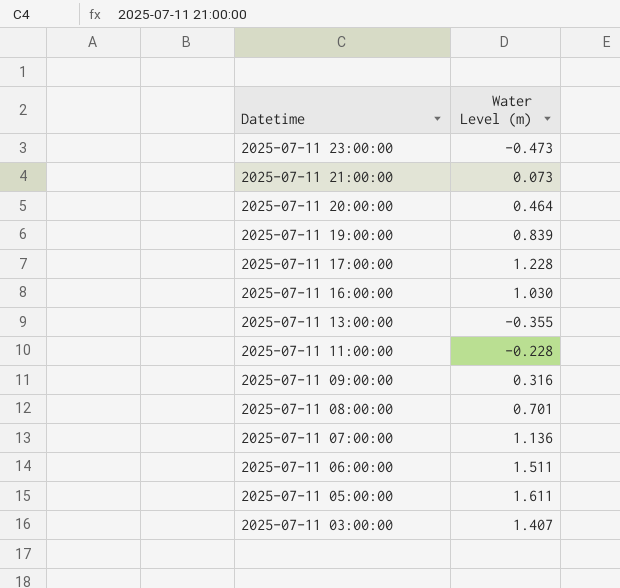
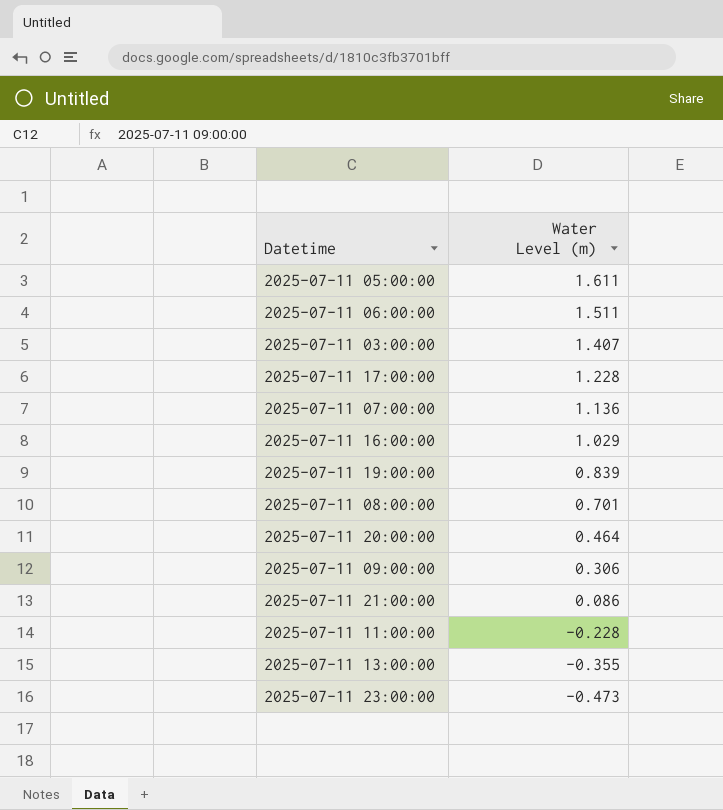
row order: Datetime descending -> Water Level (m) descending
2025-07-11 16:00:00 | Water Level (m): 1.030 -> 1.029
2025-07-11 09:00:00 | Water Level (m): 0.316 -> 0.306
2025-07-11 21:00:00 | Water Level (m): 0.073 -> 0.086

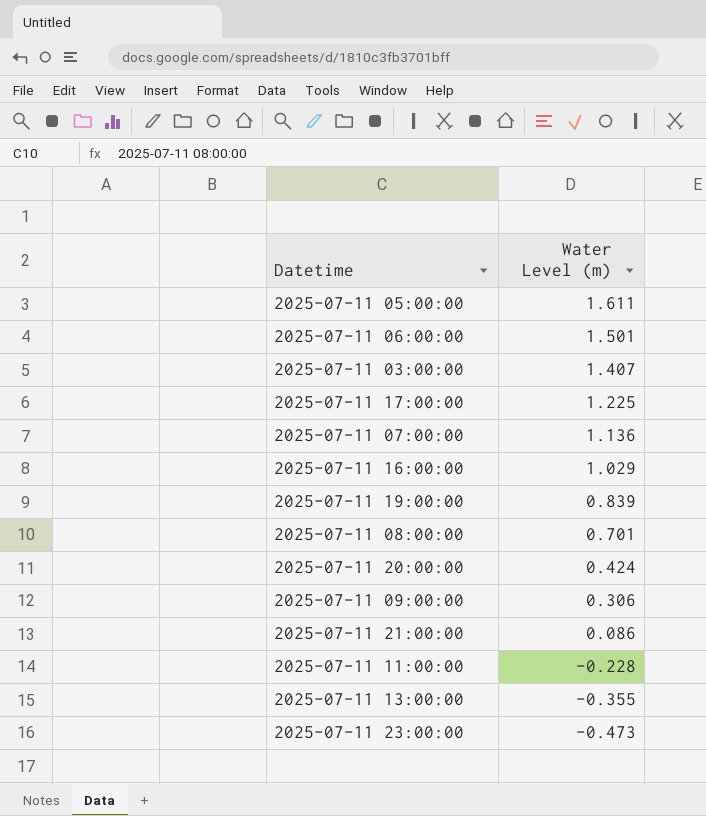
2025-07-11 06:00:00 | Water Level (m): 1.511 -> 1.501
2025-07-11 17:00:00 | Water Level (m): 1.228 -> 1.225
2025-07-11 20:00:00 | Water Level (m): 0.464 -> 0.424

